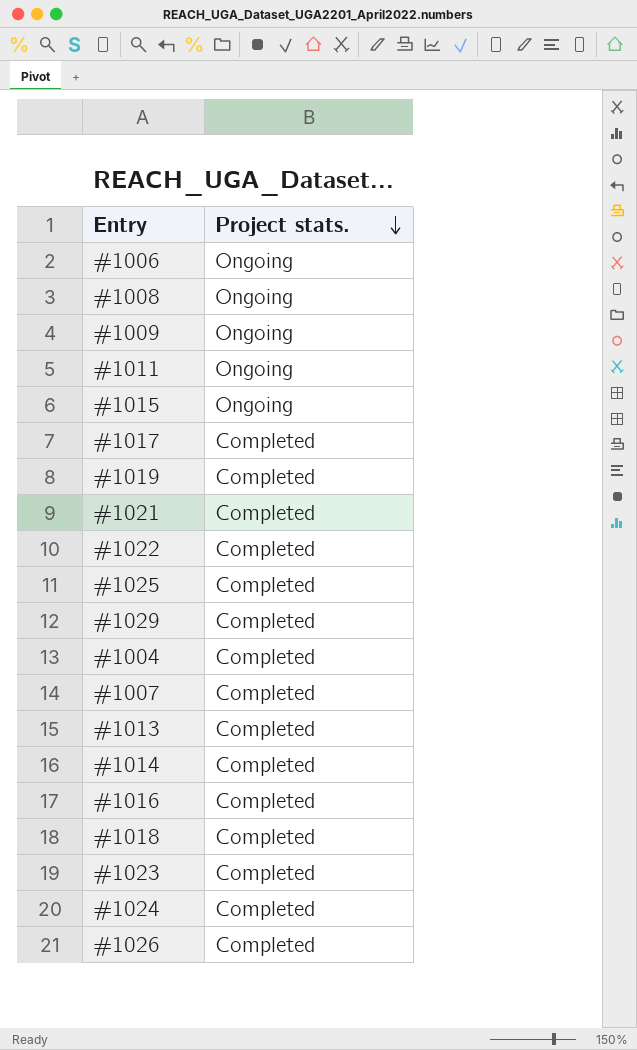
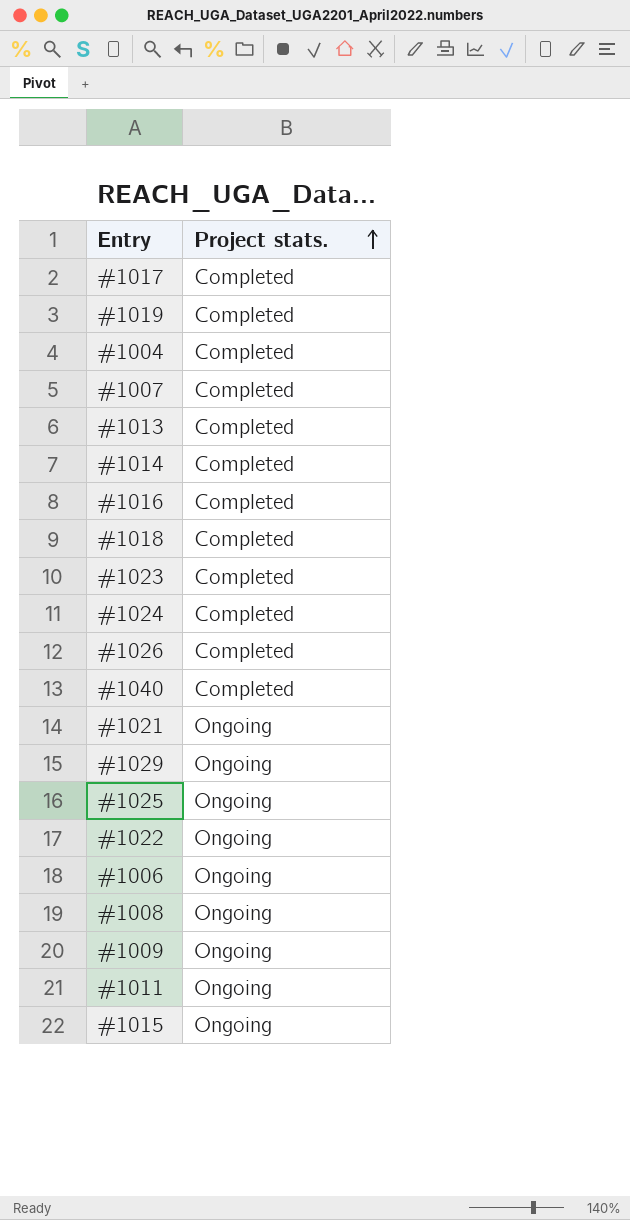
row order: Project stats. descending -> Project stats. ascending
row #1040: none -> Completed
#1021 | Project stats.: Completed -> Ongoing
#1029 | Project stats.: Completed -> Ongoing
#1025 | Project stats.: Completed -> Ongoing
#1022 | Project stats.: Completed -> Ongoing

